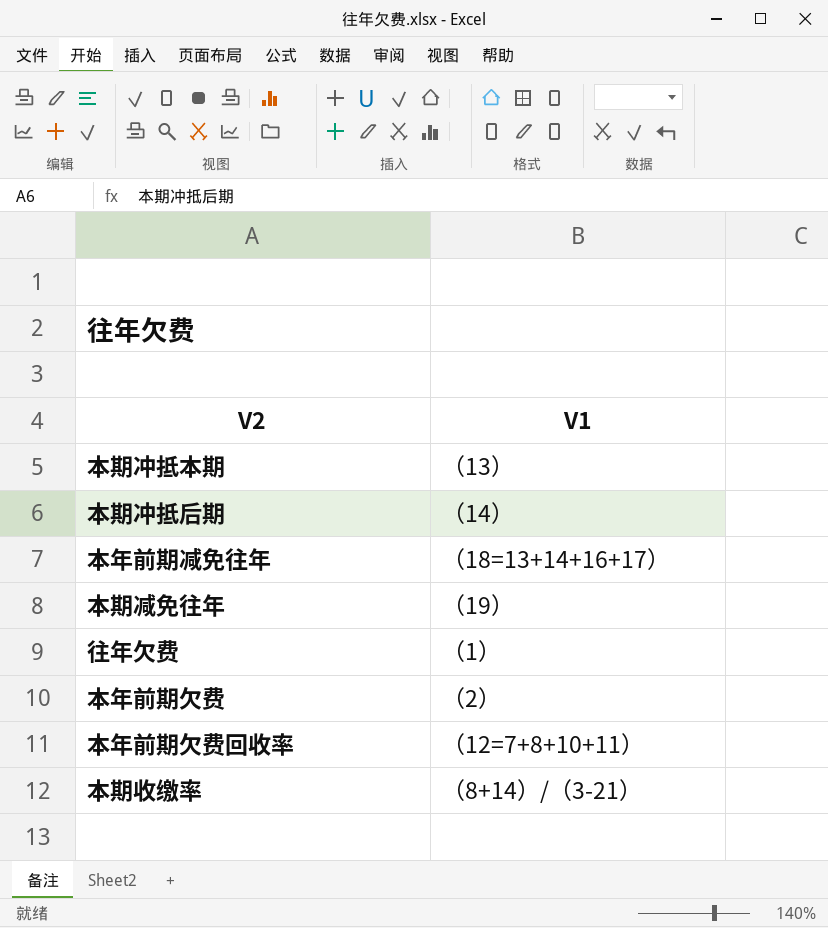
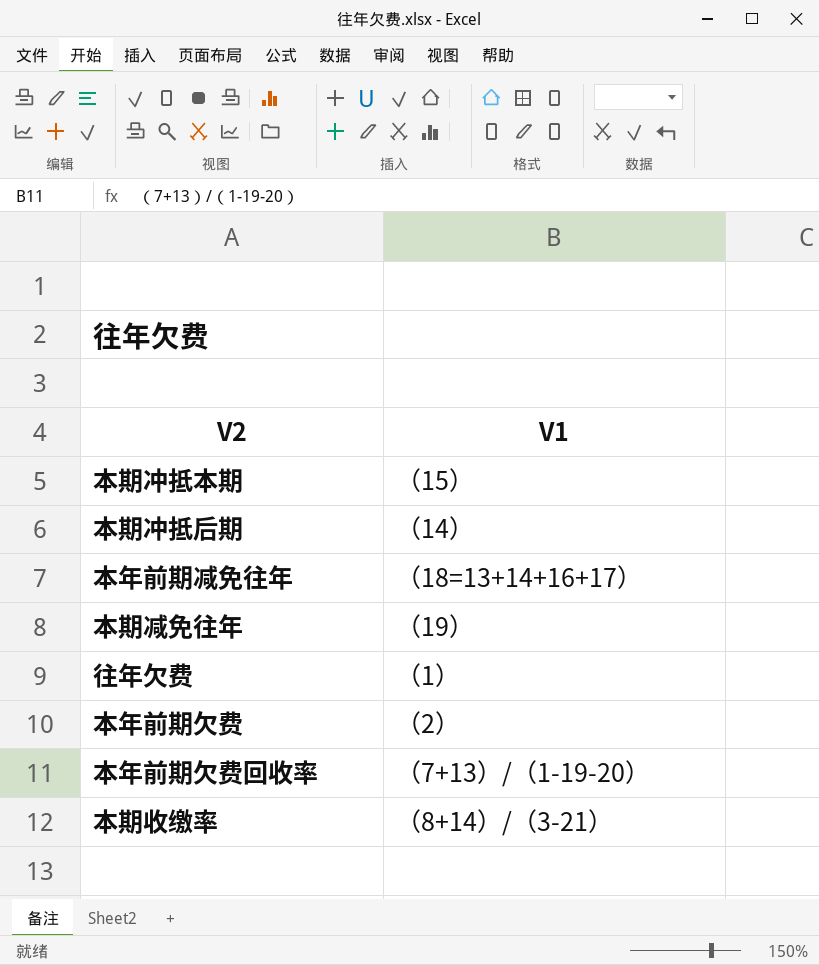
本期冲抵本期 | V1: （13） -> （15）
本年前期欠费回收率 | V1: （12=7+8+10+11） -> （7+13）/（1-19-20）

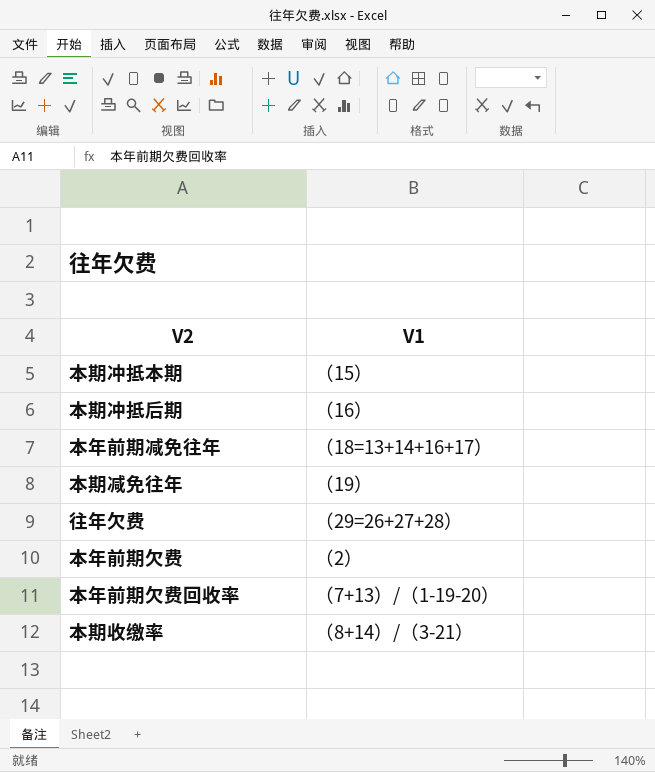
本期冲抵后期 | V1: （14） -> （16）
往年欠费 | V1: （1） -> （29=26+27+28）

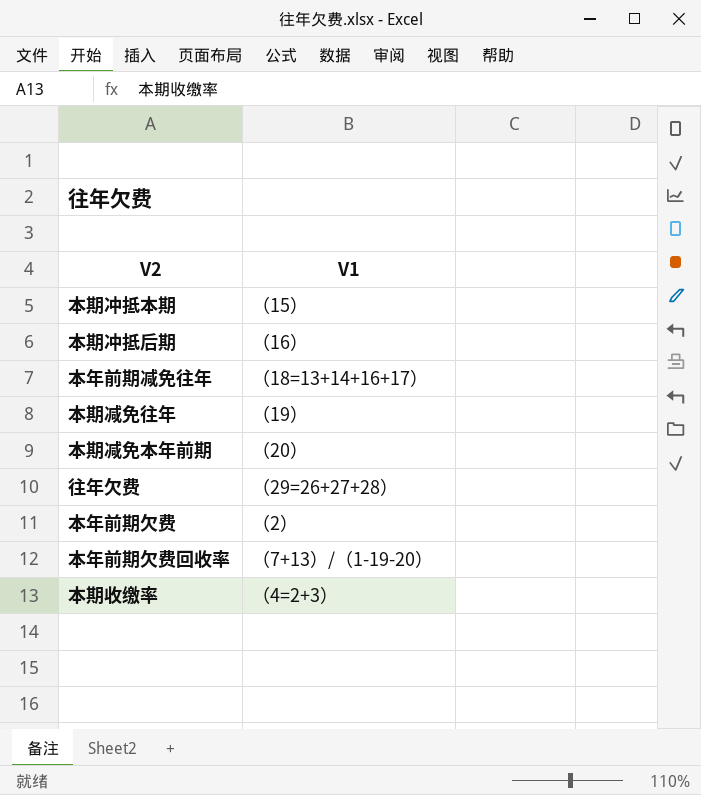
row 本期减免本年前期: none -> （20）
本期收缴率 | V1: （8+14）/（3-21） -> （4=2+3）

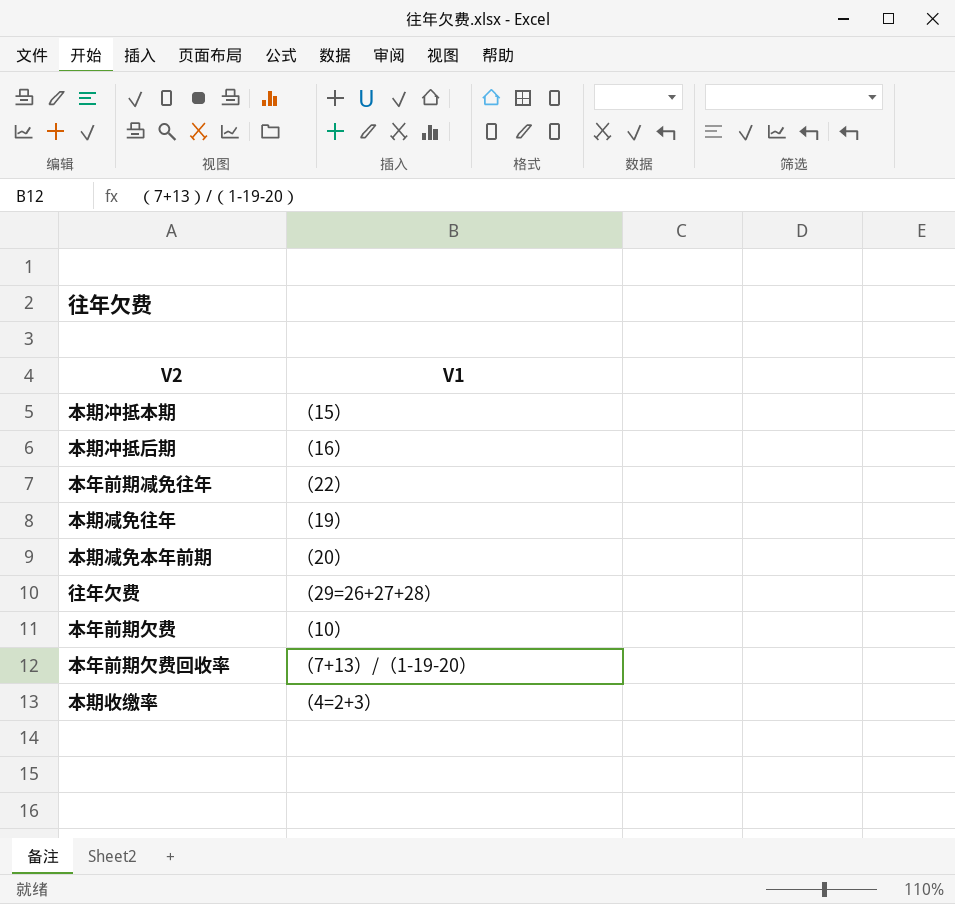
本年前期减免往年 | V1: （18=13+14+16+17） -> （22）
本年前期欠费 | V1: （2） -> （10）

